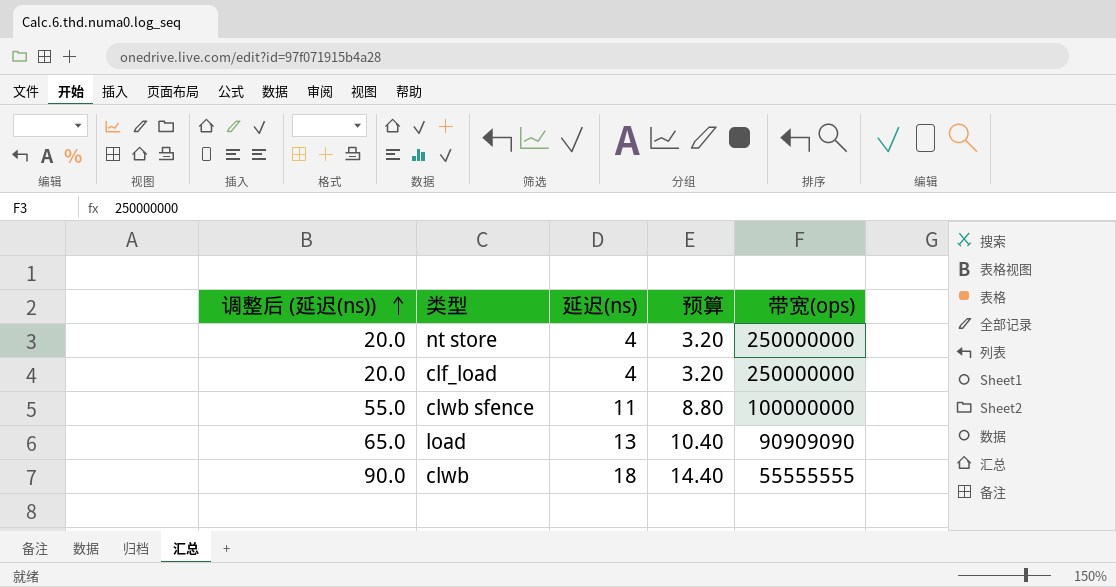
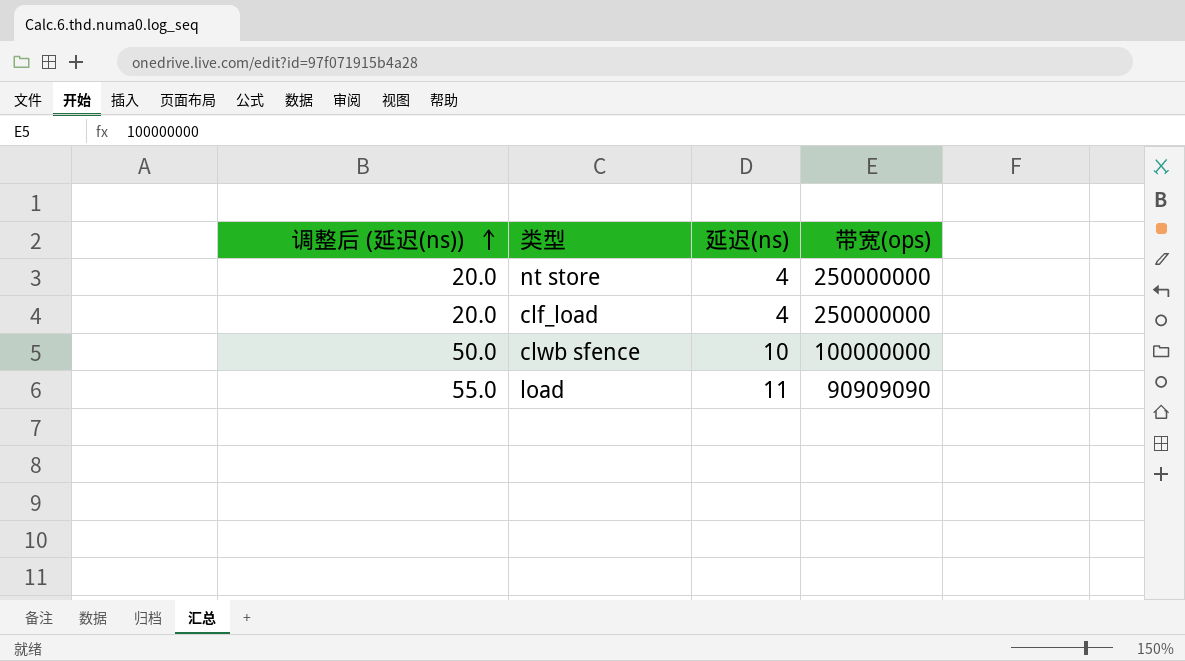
column 预算 | formula: [延迟(ns)] * 0.8 -> none
row clwb: 90.0 | 18 | 14.40 | 55555555 -> none
clwb sfence | 调整后 (延迟(ns)): 55.0 -> 50.0
clwb sfence | 延迟(ns): 11 -> 10
load | 调整后 (延迟(ns)): 65.0 -> 55.0
load | 延迟(ns): 13 -> 11

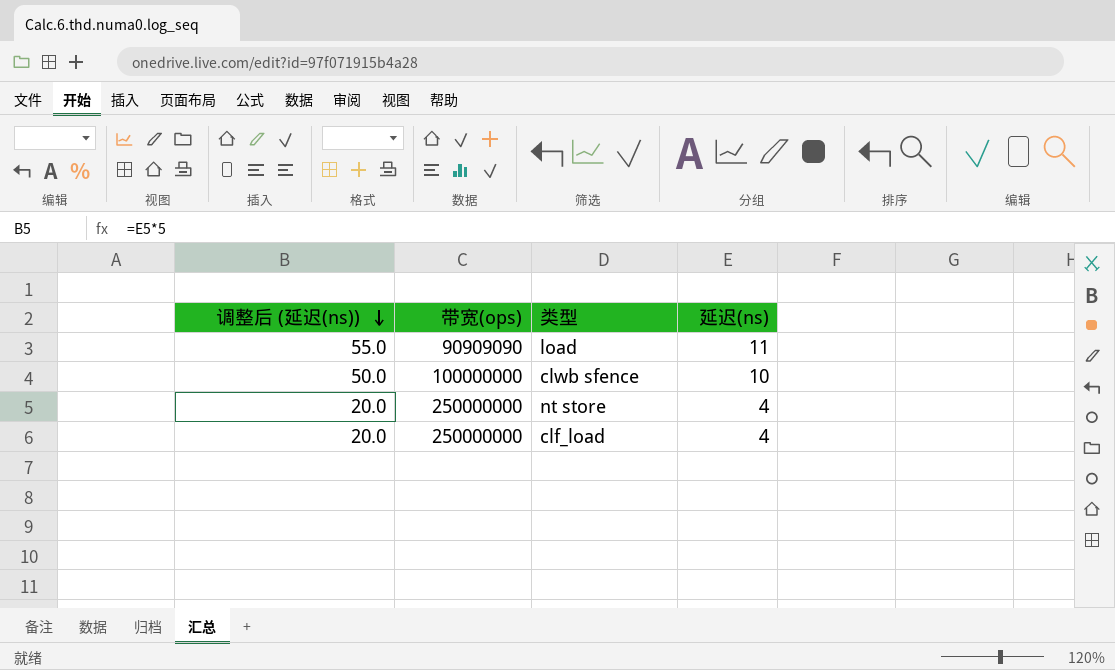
row order: 调整后 (延迟(ns)) ascending -> 调整后 (延迟(ns)) descending
column 带宽(ops) | position: 4 -> 2

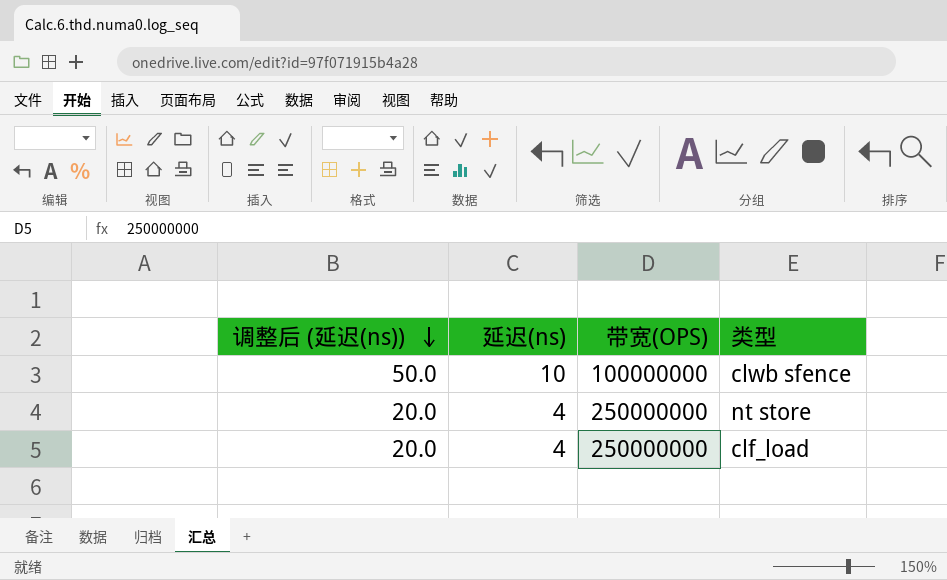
column 延迟(ns) | position: 4 -> 2
column name: 带宽(ops) -> 带宽(OPS)
row load: 55.0 | 90909090 | 11 -> none

